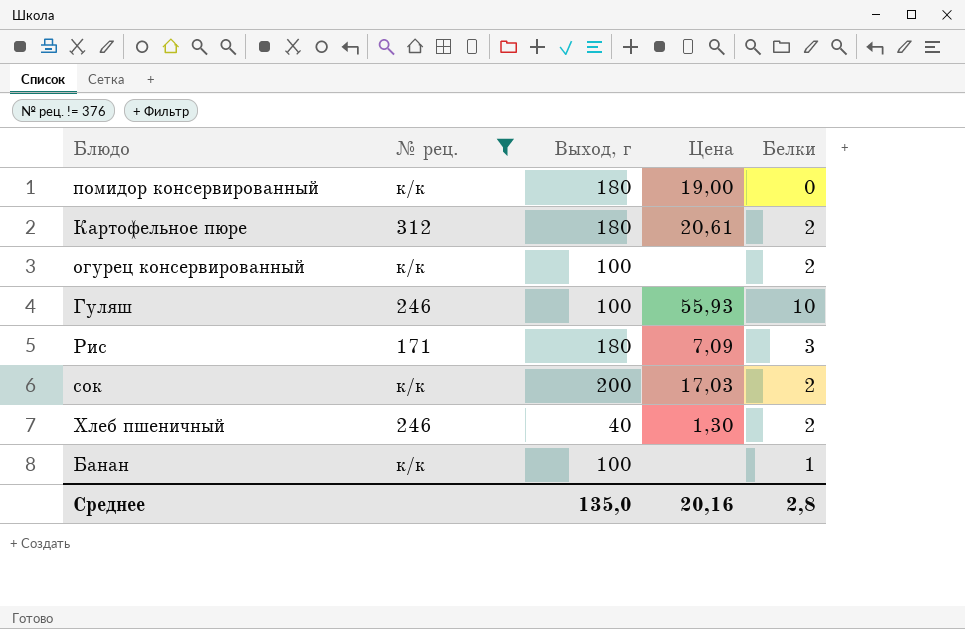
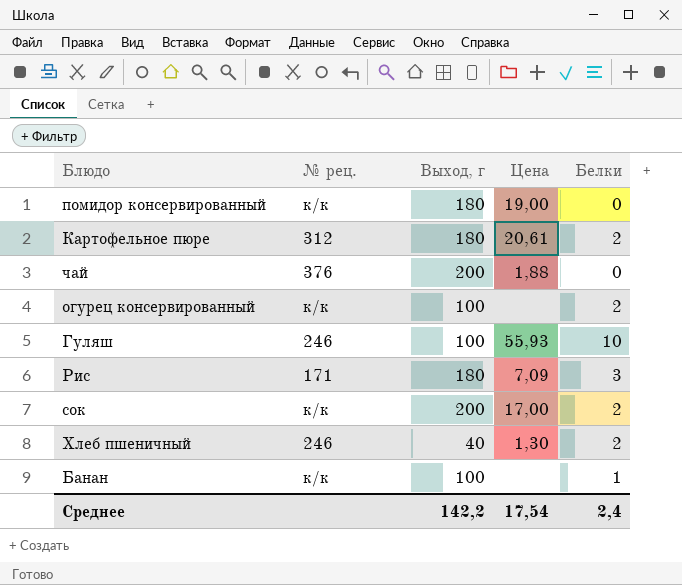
filter: № рец. != 376 -> none
сок | Цена: 17,03 -> 17,00
Среднее | Выход, г: 135,0 -> 142,2
Среднее | Цена: 20,16 -> 17,54
Среднее | Белки: 2,8 -> 2,4

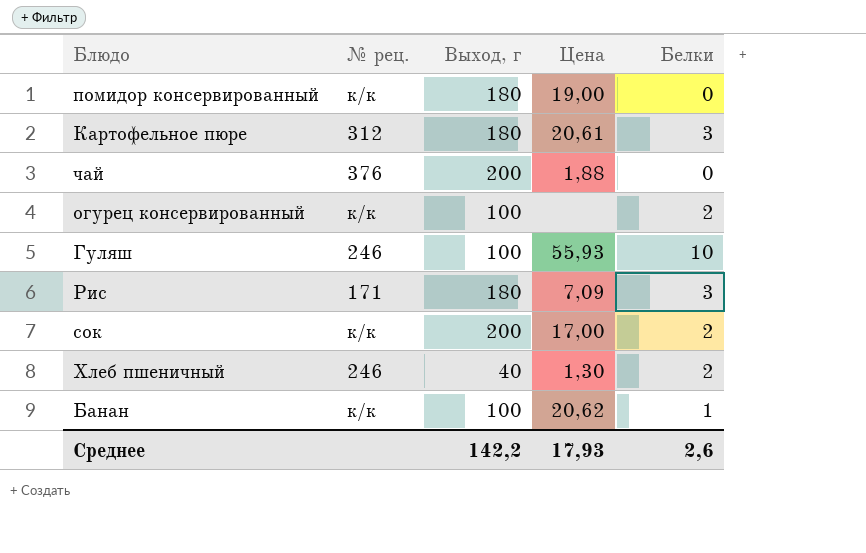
Картофельное пюре | Белки: 2 -> 3
Банан | Цена: none -> 20,62
Среднее | Цена: 17,54 -> 17,93
Среднее | Белки: 2,4 -> 2,6

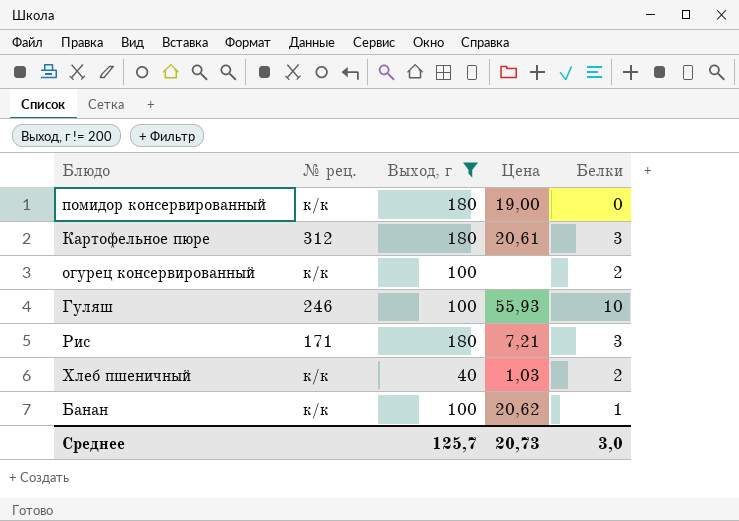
filter: none -> Выход, г != 200
Рис | Цена: 7,09 -> 7,21
Хлеб пшеничный | № рец.: 246 -> к/к
Хлеб пшеничный | Цена: 1,30 -> 1,03
Среднее | Выход, г: 142,2 -> 125,7
Среднее | Цена: 17,93 -> 20,73
Среднее | Белки: 2,6 -> 3,0

